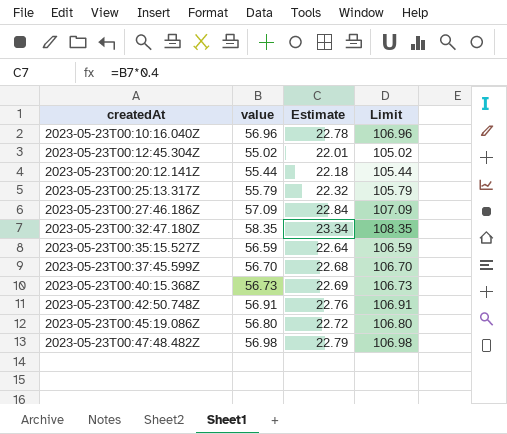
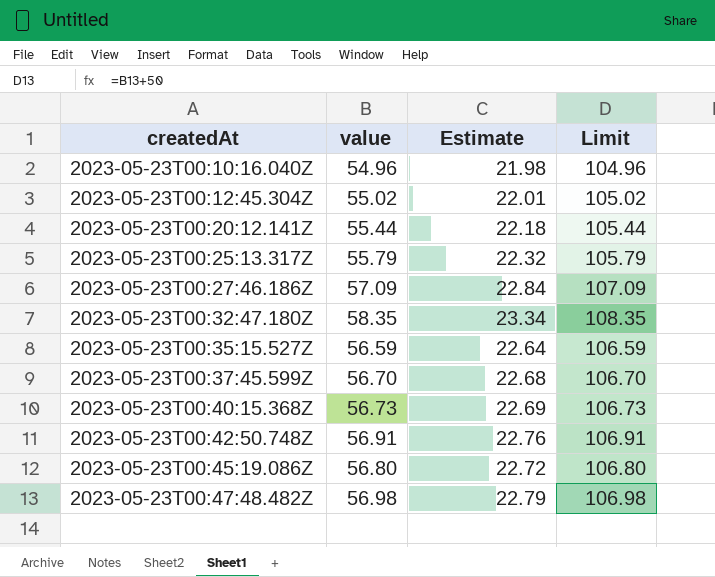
2023-05-23T00:10:16.040Z | value: 56.96 -> 54.96
2023-05-23T00:10:16.040Z | Estimate: 22.78 -> 21.98
2023-05-23T00:10:16.040Z | Limit: 106.96 -> 104.96

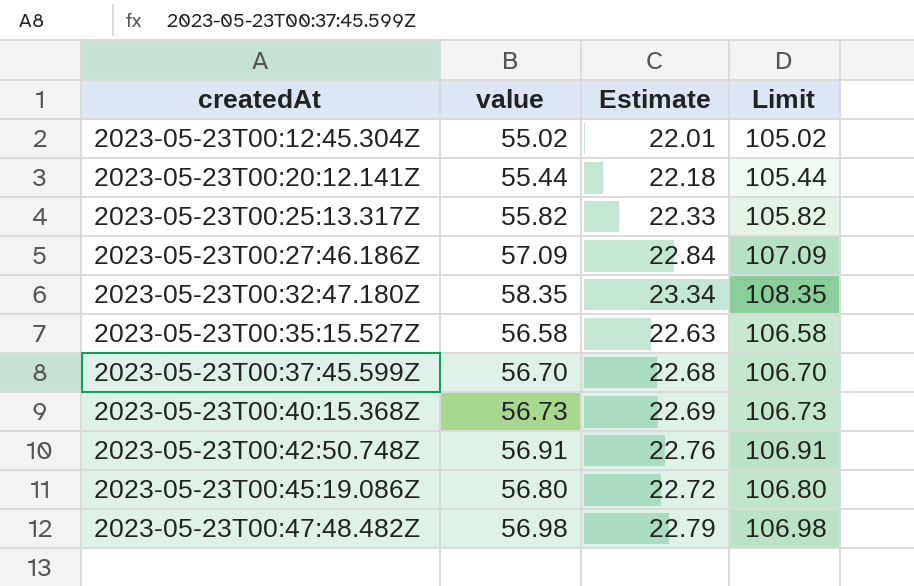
row 2023-05-23T00:10:16.040Z: 54.96 | 21.98 | 104.96 -> none
2023-05-23T00:25:13.317Z | value: 55.79 -> 55.82
2023-05-23T00:25:13.317Z | Estimate: 22.32 -> 22.33
2023-05-23T00:25:13.317Z | Limit: 105.79 -> 105.82
2023-05-23T00:35:15.527Z | value: 56.59 -> 56.58
2023-05-23T00:35:15.527Z | Estimate: 22.64 -> 22.63
2023-05-23T00:35:15.527Z | Limit: 106.59 -> 106.58

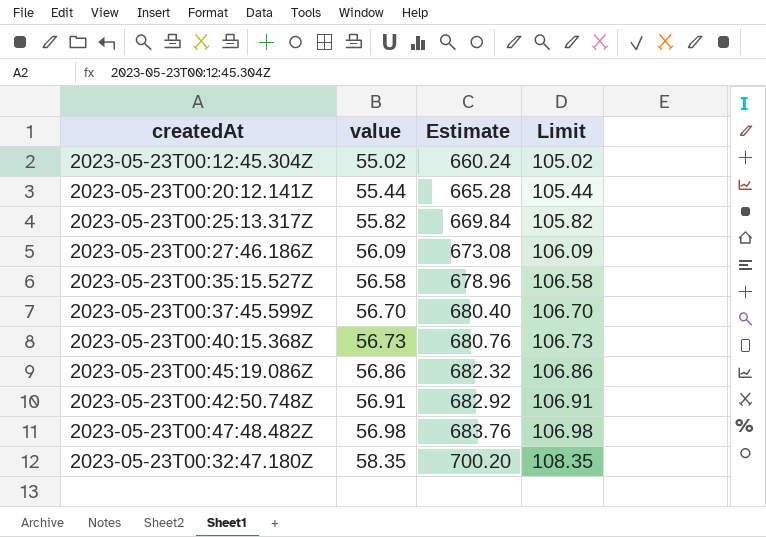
row order: createdAt ascending -> value ascending
column Estimate | formula: [value] * 0.4 -> [value] * 12
2023-05-23T00:27:46.186Z | value: 57.09 -> 56.09
2023-05-23T00:27:46.186Z | Limit: 107.09 -> 106.09
2023-05-23T00:45:19.086Z | value: 56.80 -> 56.86
2023-05-23T00:45:19.086Z | Limit: 106.80 -> 106.86

